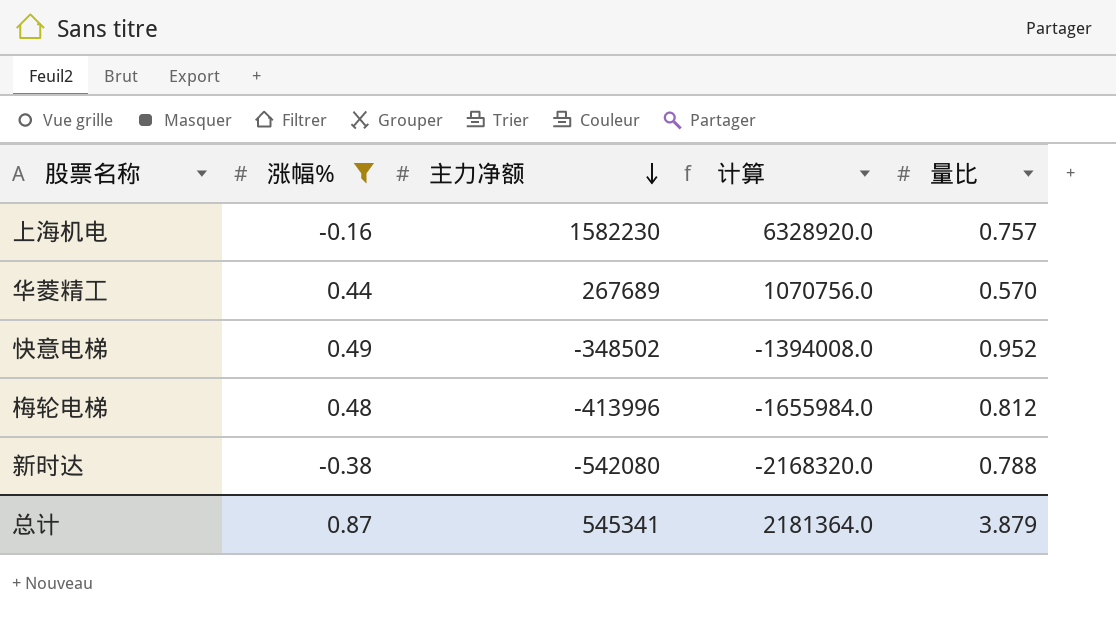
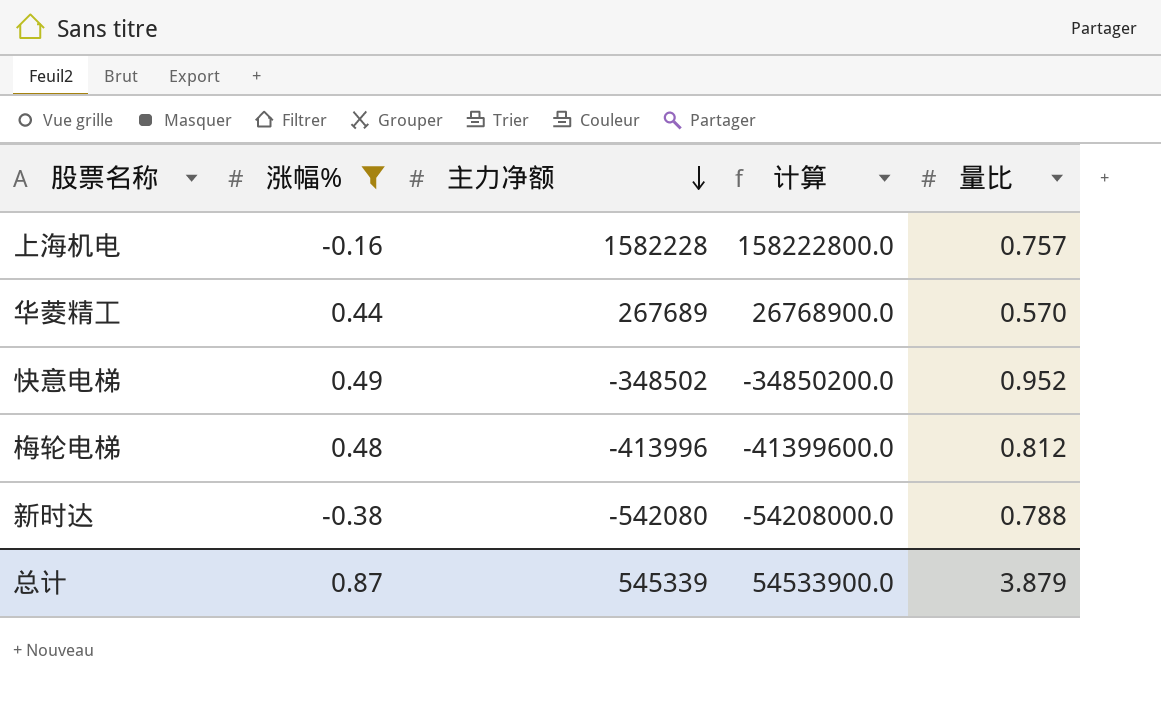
column 计算 | formula: [主力净额] * 4 -> [主力净额] * 100
上海机电 | 主力净额: 1582230 -> 1582228
总计 | 主力净额: 545341 -> 545339
总计 | 计算: 2181364.0 -> 54533900.0

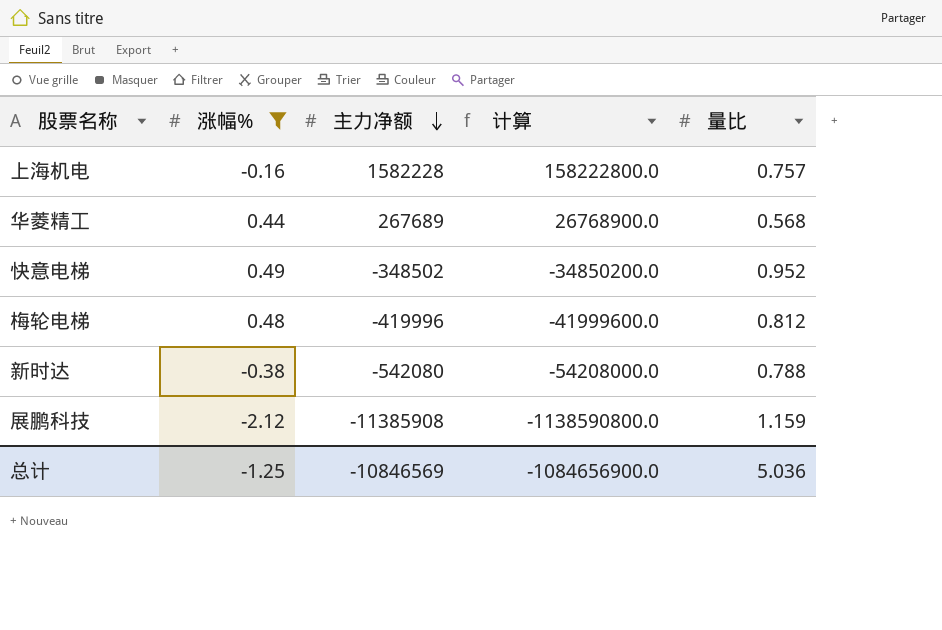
华菱精工 | 量比: 0.570 -> 0.568
梅轮电梯 | 主力净额: -413996 -> -419996
梅轮电梯 | 计算: -41399600.0 -> -41999600.0
row 展鹏科技: none -> -2.12 | -11385908 | -1138590800.0 | 1.159
总计 | 涨幅%: 0.87 -> -1.25
总计 | 主力净额: 545339 -> -10846569
总计 | 计算: 54533900.0 -> -1084656900.0
总计 | 量比: 3.879 -> 5.036

